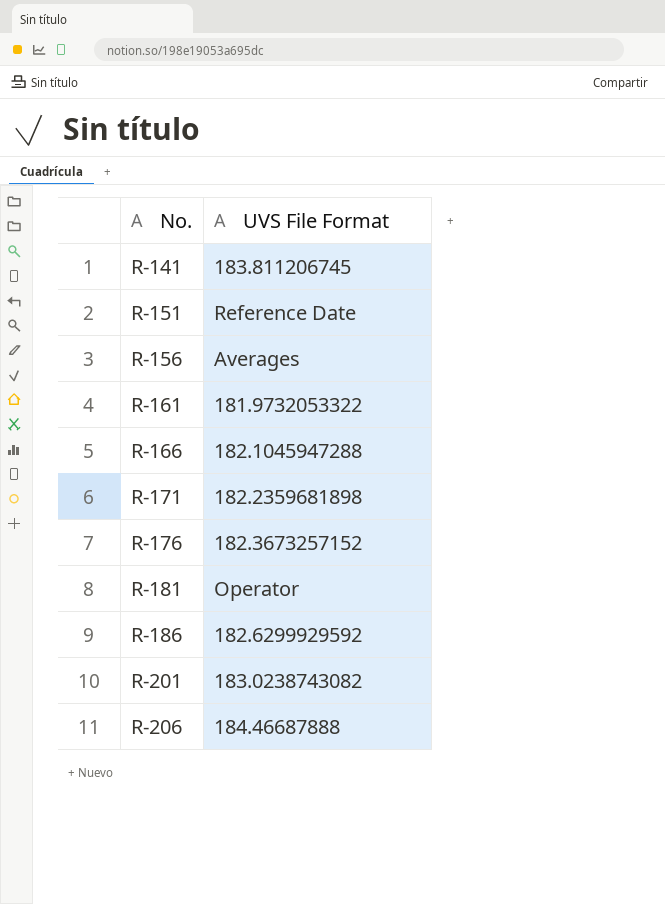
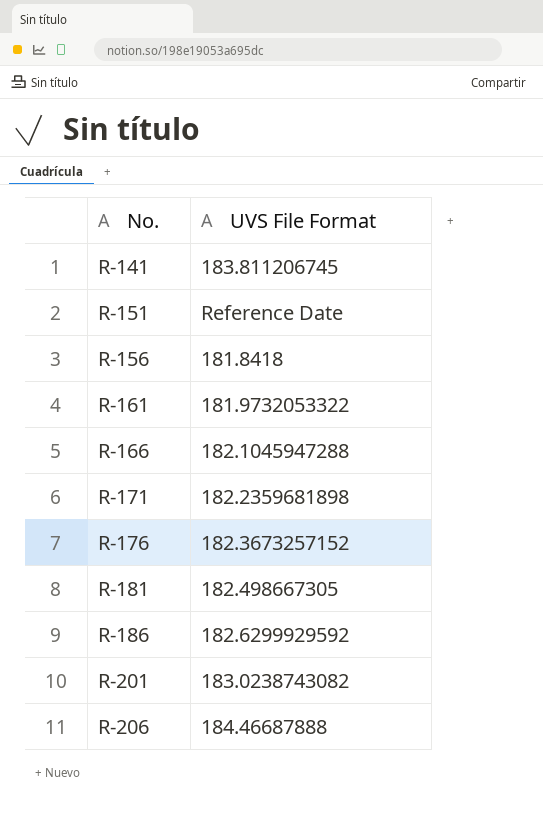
R-156 | UVS File Format: Averages -> 181.8418
R-181 | UVS File Format: Operator -> 182.498667305

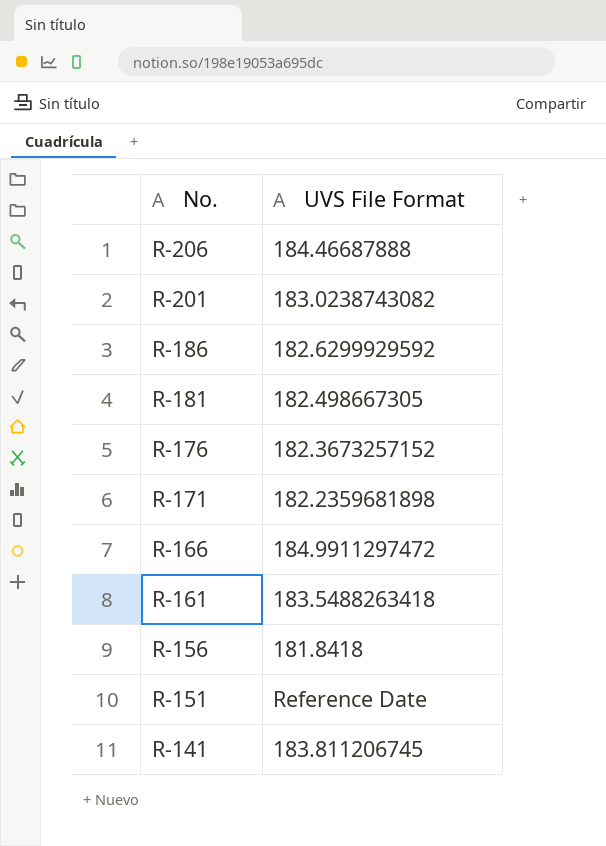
row order: No. ascending -> No. descending
R-166 | UVS File Format: 182.1045947288 -> 184.9911297472
R-161 | UVS File Format: 181.9732053322 -> 183.5488263418

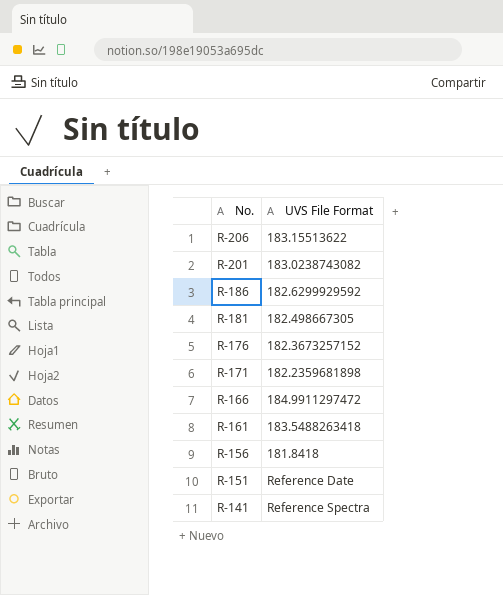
R-206 | UVS File Format: 184.46687888 -> 183.15513622
R-141 | UVS File Format: 183.811206745 -> Reference Spectra

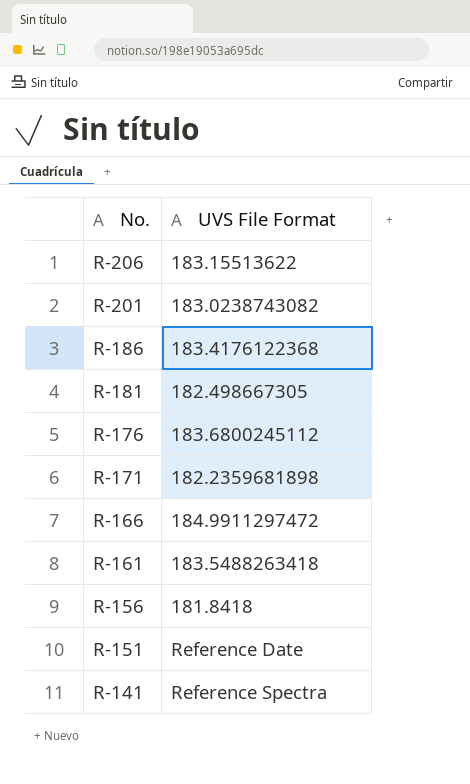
R-186 | UVS File Format: 182.6299929592 -> 183.4176122368
R-176 | UVS File Format: 182.3673257152 -> 183.6800245112

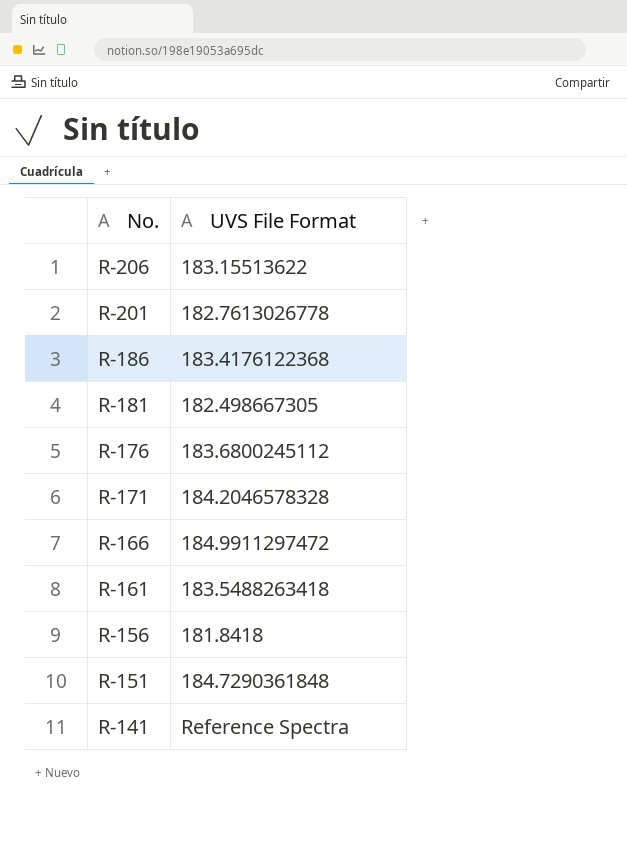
R-201 | UVS File Format: 183.0238743082 -> 182.7613026778
R-171 | UVS File Format: 182.2359681898 -> 184.2046578328
R-151 | UVS File Format: Reference Date -> 184.7290361848

